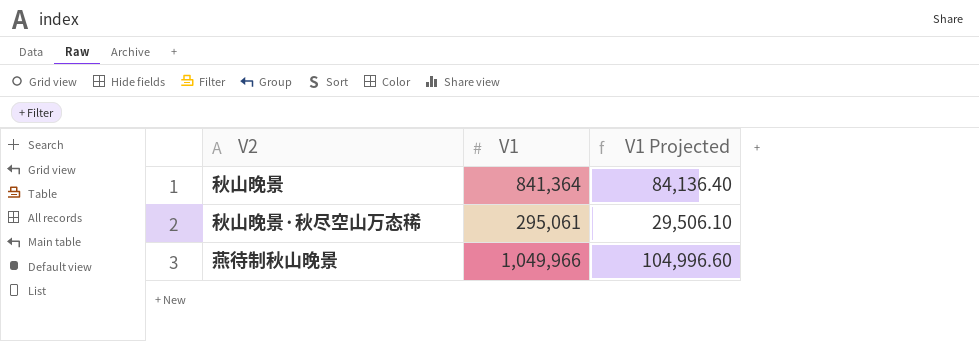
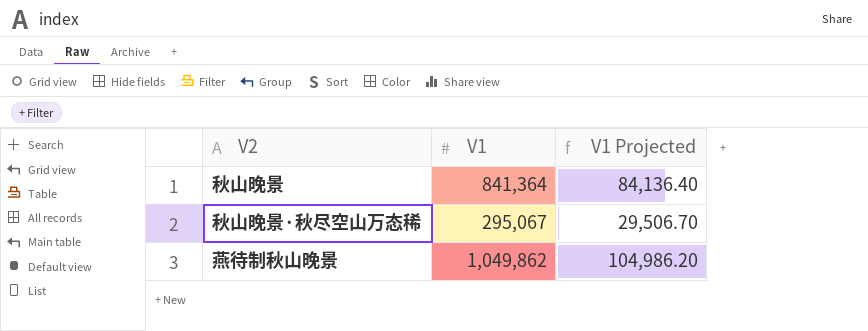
秋山晚景·秋尽空山万态稀 | V1: 295,061 -> 295,067
秋山晚景·秋尽空山万态稀 | V1 Projected: 29,506.10 -> 29,506.70
燕待制秋山晚景 | V1: 1,049,966 -> 1,049,862
燕待制秋山晚景 | V1 Projected: 104,996.60 -> 104,986.20

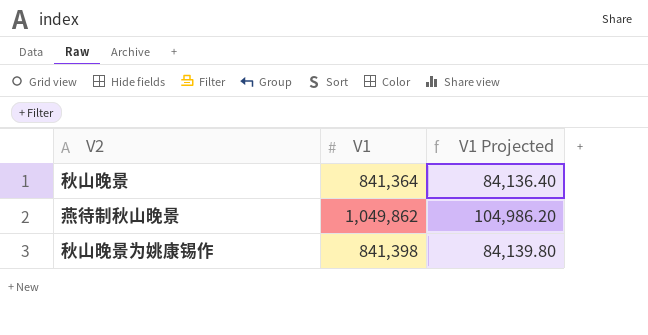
row 秋山晚景·秋尽空山万态稀: 295,067 | 29,506.70 -> none
row 秋山晚景为姚康锡作: none -> 841,398 | 84,139.80

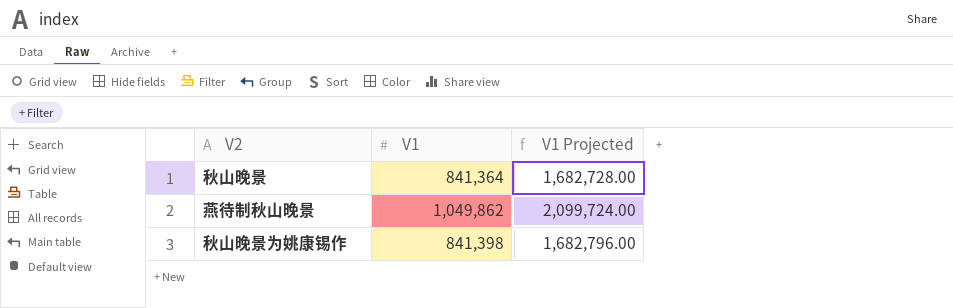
column V1 Projected | formula: [V1] * 0.1 -> [V1] * 2

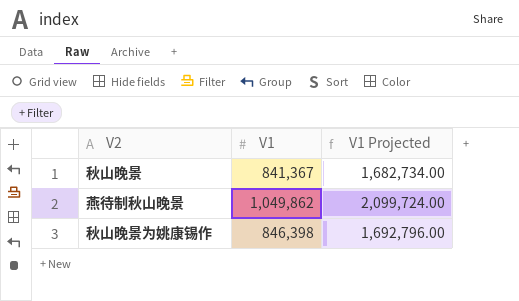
秋山晚景 | V1: 841,364 -> 841,367
秋山晚景 | V1 Projected: 1,682,728.00 -> 1,682,734.00
秋山晚景为姚康锡作 | V1: 841,398 -> 846,398
秋山晚景为姚康锡作 | V1 Projected: 1,682,796.00 -> 1,692,796.00

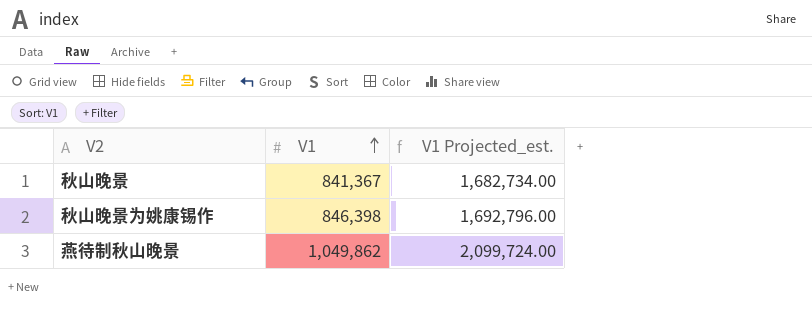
row order: none -> V1 ascending
column name: V1 Projected -> V1 Projected_est.

